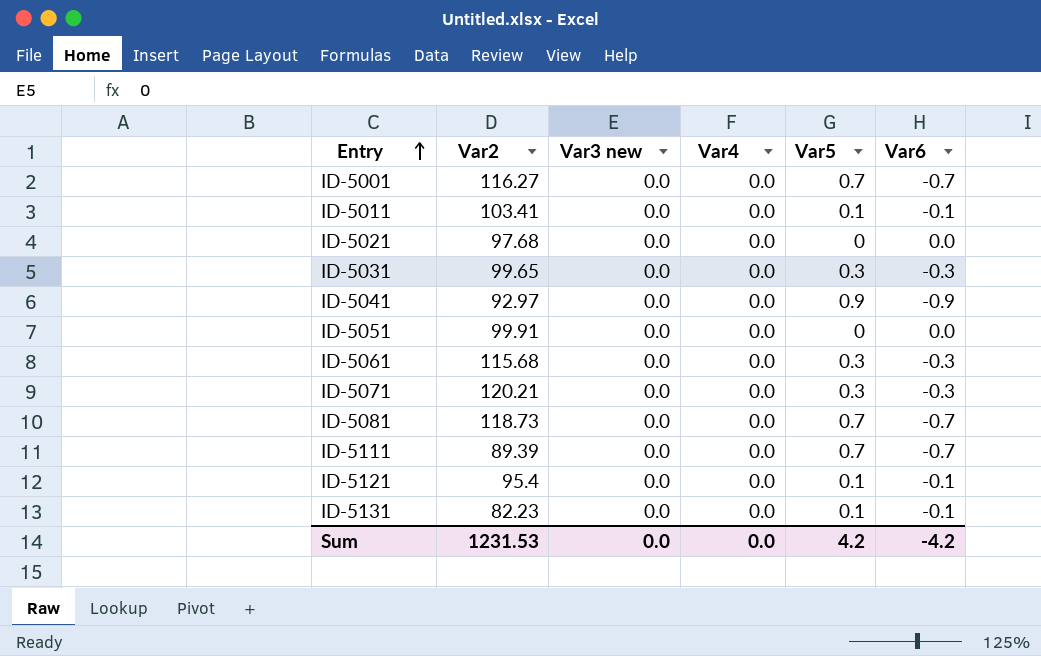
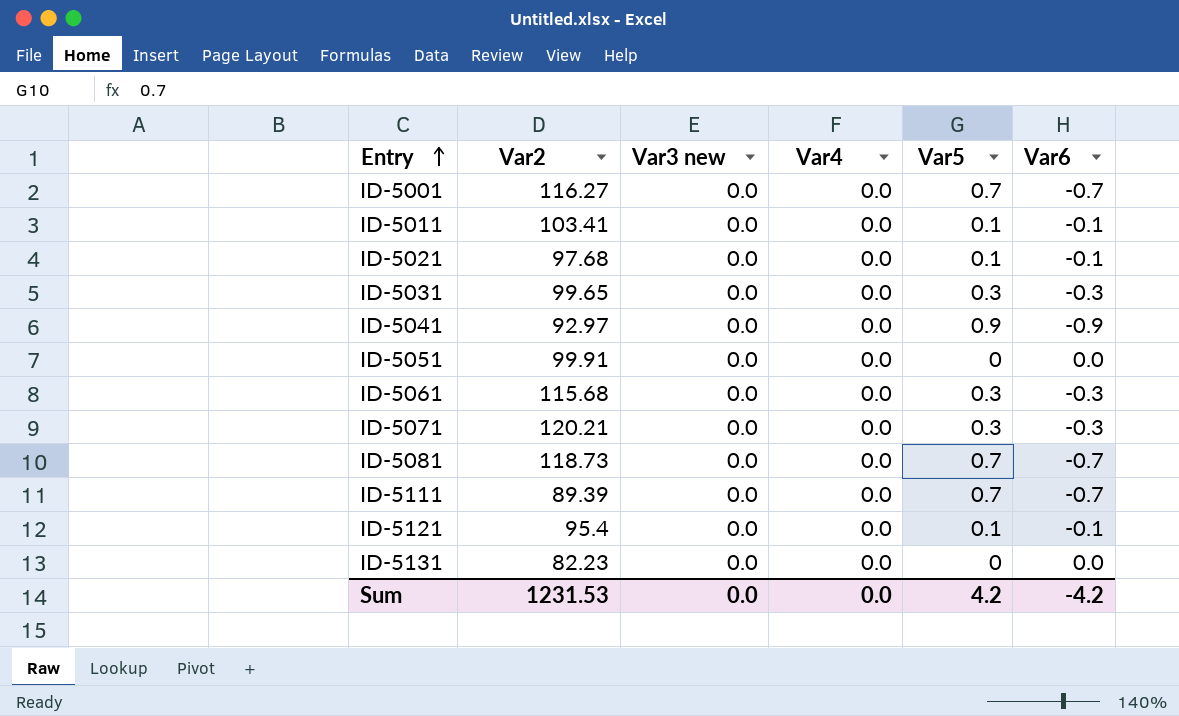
ID-5021 | Var5: 0 -> 0.1
ID-5021 | Var6: 0.0 -> -0.1
ID-5131 | Var5: 0.1 -> 0
ID-5131 | Var6: -0.1 -> 0.0

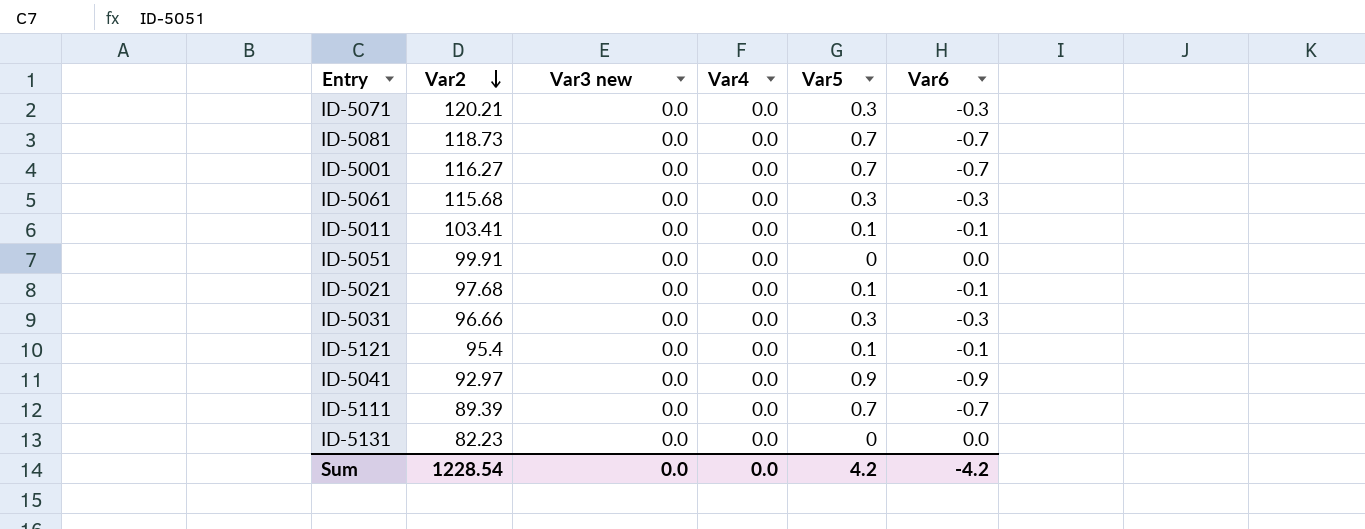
row order: Entry ascending -> Var2 descending
ID-5031 | Var2: 99.65 -> 96.66
Sum | Var2: 1231.53 -> 1228.54

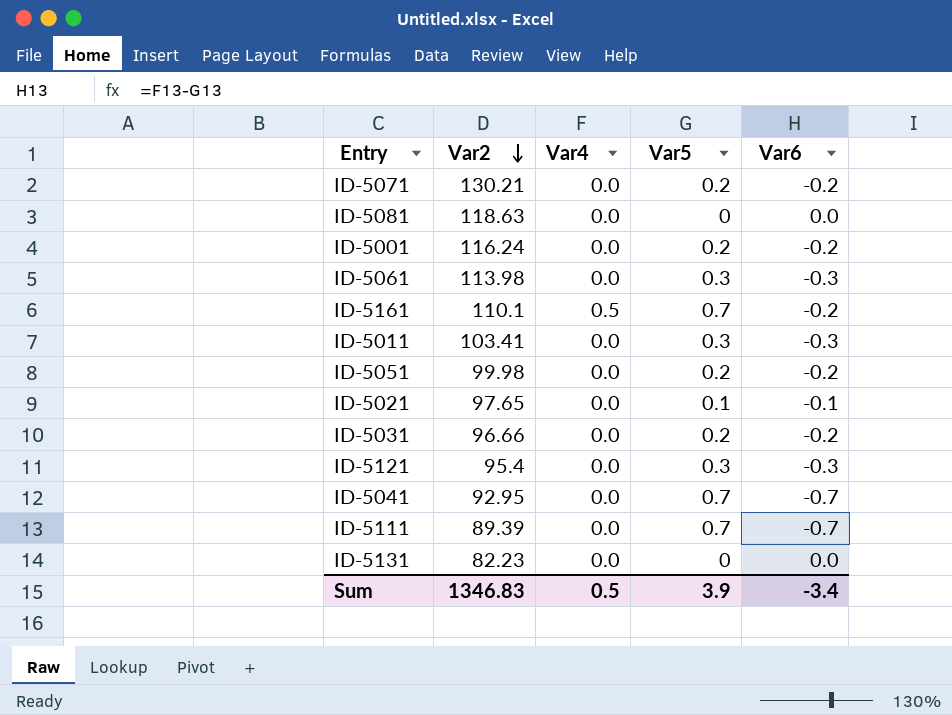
column Var3 new | position: 3 -> none
ID-5071 | Var2: 120.21 -> 130.21
ID-5071 | Var5: 0.3 -> 0.2
ID-5071 | Var6: -0.3 -> -0.2
ID-5081 | Var2: 118.73 -> 118.63
ID-5081 | Var5: 0.7 -> 0
ID-5081 | Var6: -0.7 -> 0.0
ID-5001 | Var2: 116.27 -> 116.24
ID-5001 | Var5: 0.7 -> 0.2
ID-5001 | Var6: -0.7 -> -0.2
ID-5061 | Var2: 115.68 -> 113.98
row ID-5161: none -> 110.1 | 0.5 | 0.7 | -0.2
ID-5011 | Var5: 0.1 -> 0.3
ID-5011 | Var6: -0.1 -> -0.3
ID-5051 | Var2: 99.91 -> 99.98
ID-5051 | Var5: 0 -> 0.2
ID-5051 | Var6: 0.0 -> -0.2
ID-5021 | Var2: 97.68 -> 97.65
ID-5031 | Var5: 0.3 -> 0.2
ID-5031 | Var6: -0.3 -> -0.2
ID-5121 | Var5: 0.1 -> 0.3
ID-5121 | Var6: -0.1 -> -0.3
ID-5041 | Var2: 92.97 -> 92.95
ID-5041 | Var5: 0.9 -> 0.7
ID-5041 | Var6: -0.9 -> -0.7
Sum | Var2: 1228.54 -> 1346.83
Sum | Var4: 0.0 -> 0.5
Sum | Var5: 4.2 -> 3.9
Sum | Var6: -4.2 -> -3.4

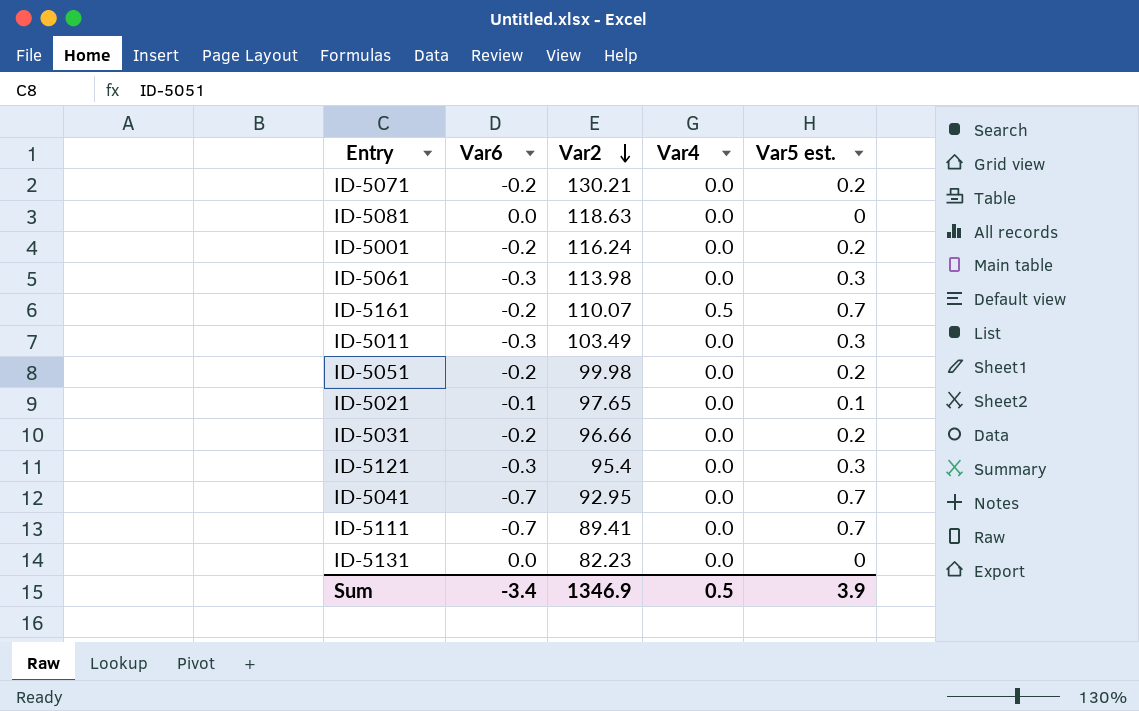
column Var6 | position: 5 -> 2
column name: Var5 -> Var5 est.
ID-5161 | Var2: 110.1 -> 110.07
ID-5011 | Var2: 103.41 -> 103.49
ID-5111 | Var2: 89.39 -> 89.41
Sum | Var2: 1346.83 -> 1346.9

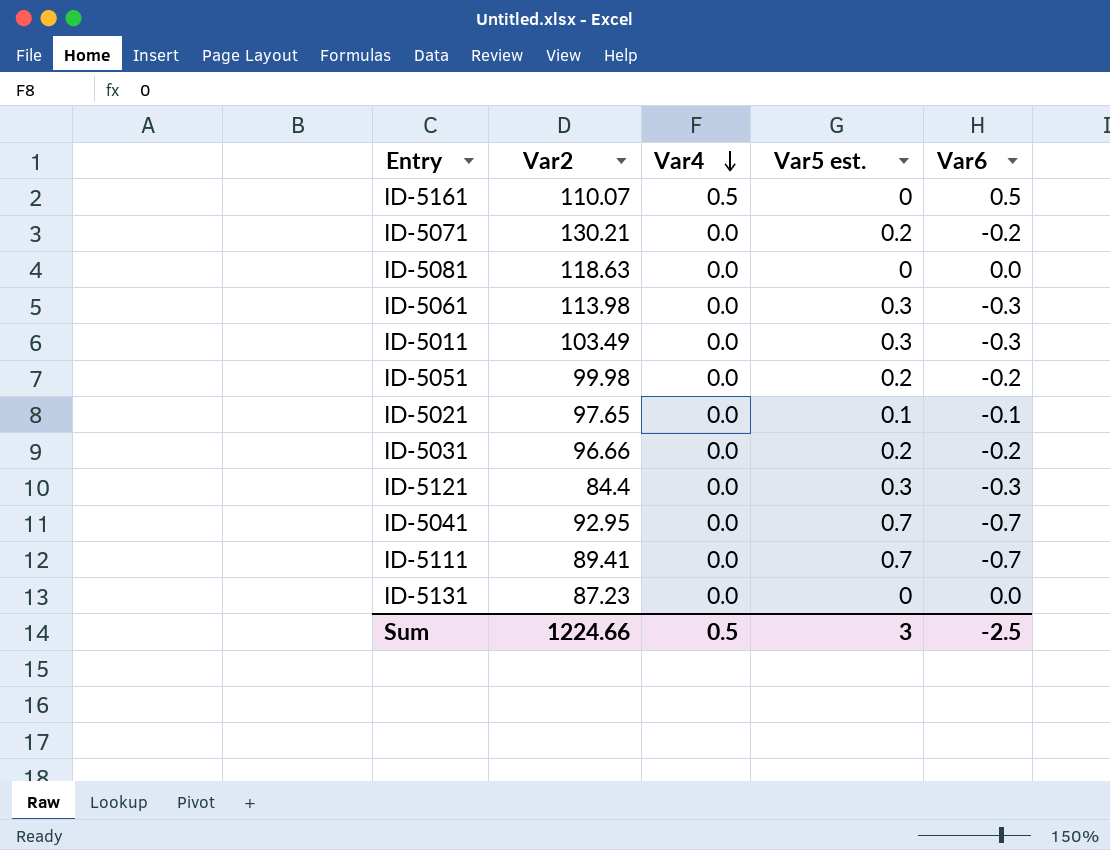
row order: Var2 descending -> Var4 descending
column Var6 | position: 2 -> 5
row ID-5001: -0.2 | 116.24 | 0.0 | 0.2 -> none
ID-5161 | Var5 est.: 0.7 -> 0
ID-5161 | Var6: -0.2 -> 0.5
ID-5121 | Var2: 95.4 -> 84.4
ID-5131 | Var2: 82.23 -> 87.23
Sum | Var2: 1346.9 -> 1224.66
Sum | Var5 est.: 3.9 -> 3
Sum | Var6: -3.4 -> -2.5

